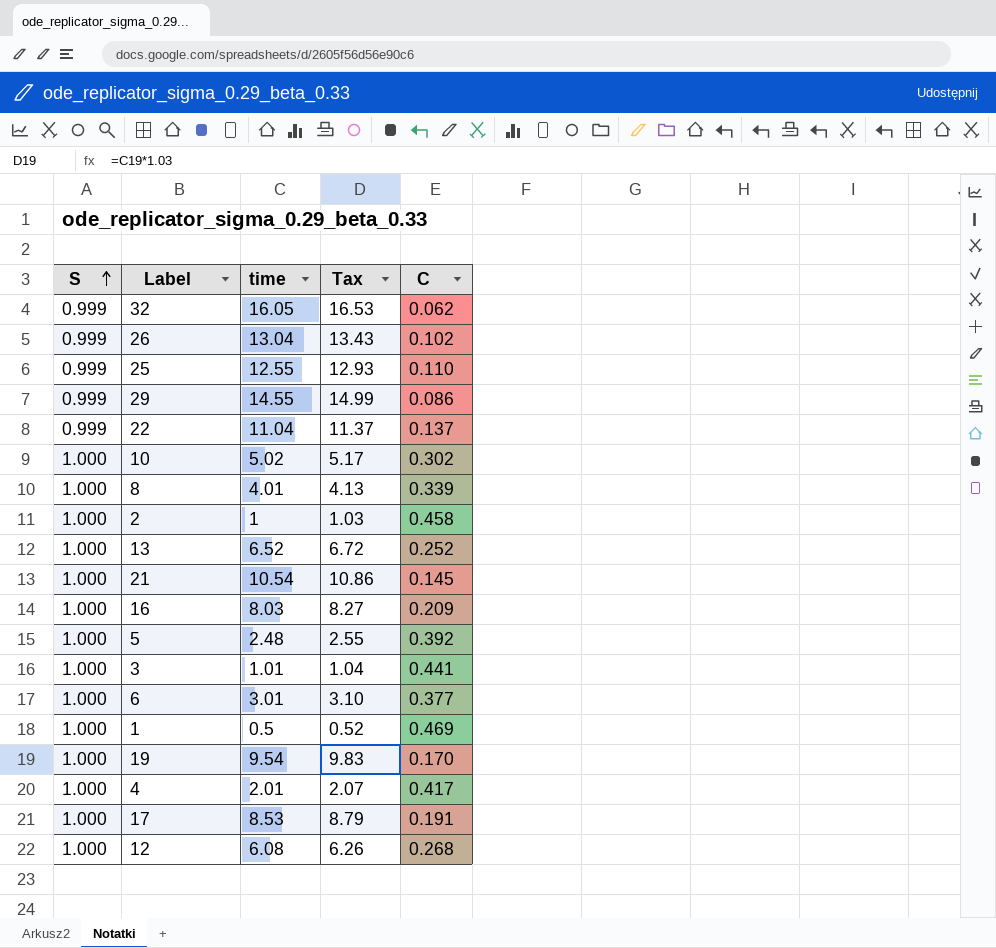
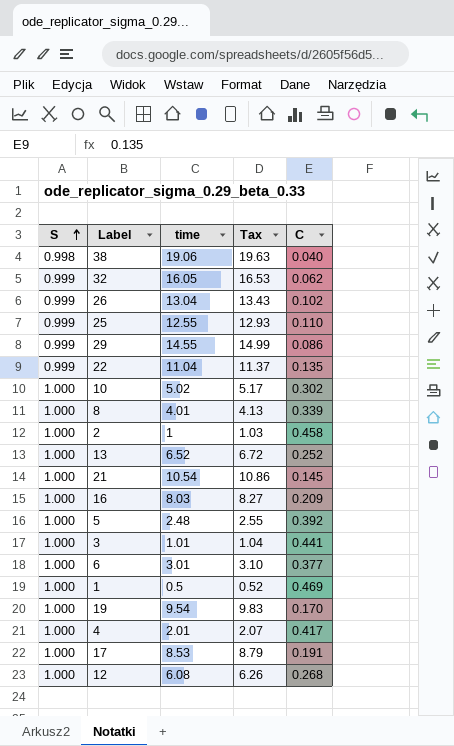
row 38: none -> 0.998 | 19.06 | 19.63 | 0.040
22 | C: 0.137 -> 0.135

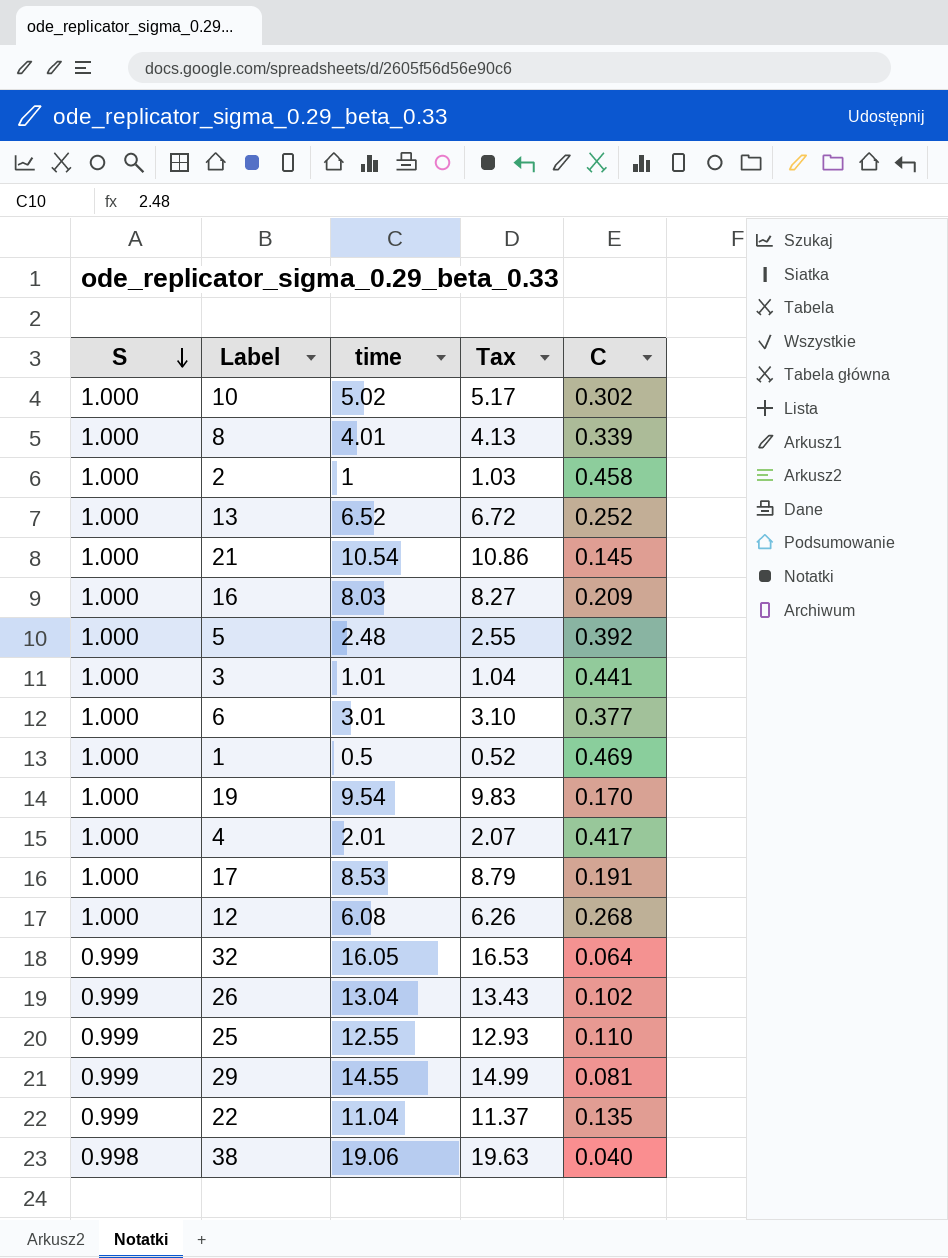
row order: S ascending -> S descending
32 | C: 0.062 -> 0.064
29 | C: 0.086 -> 0.081

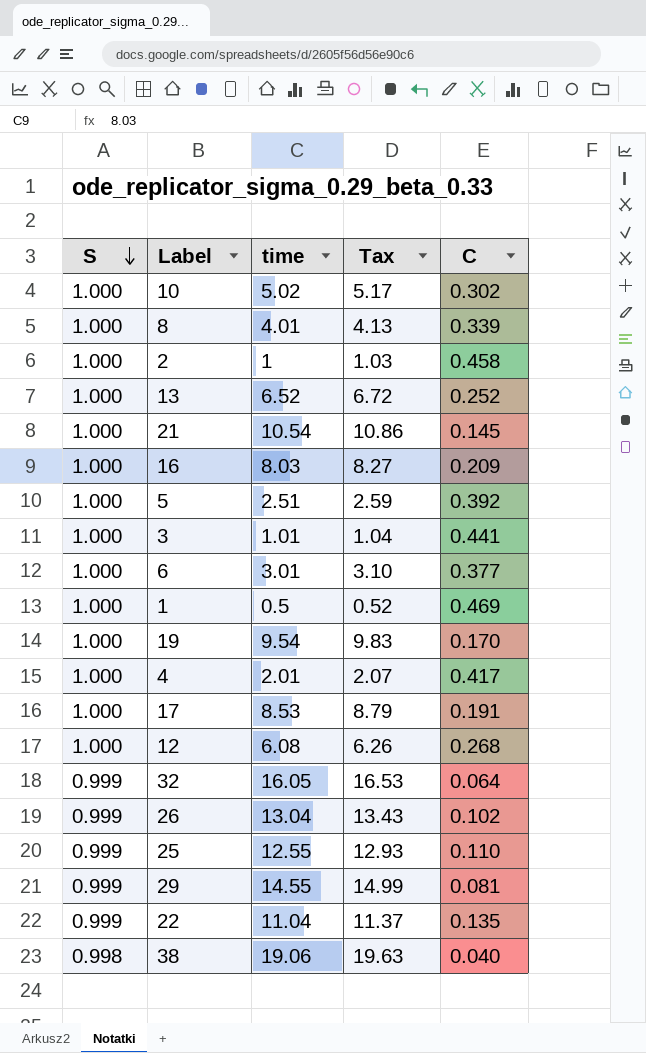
5 | time: 2.48 -> 2.51
5 | Tax: 2.55 -> 2.59

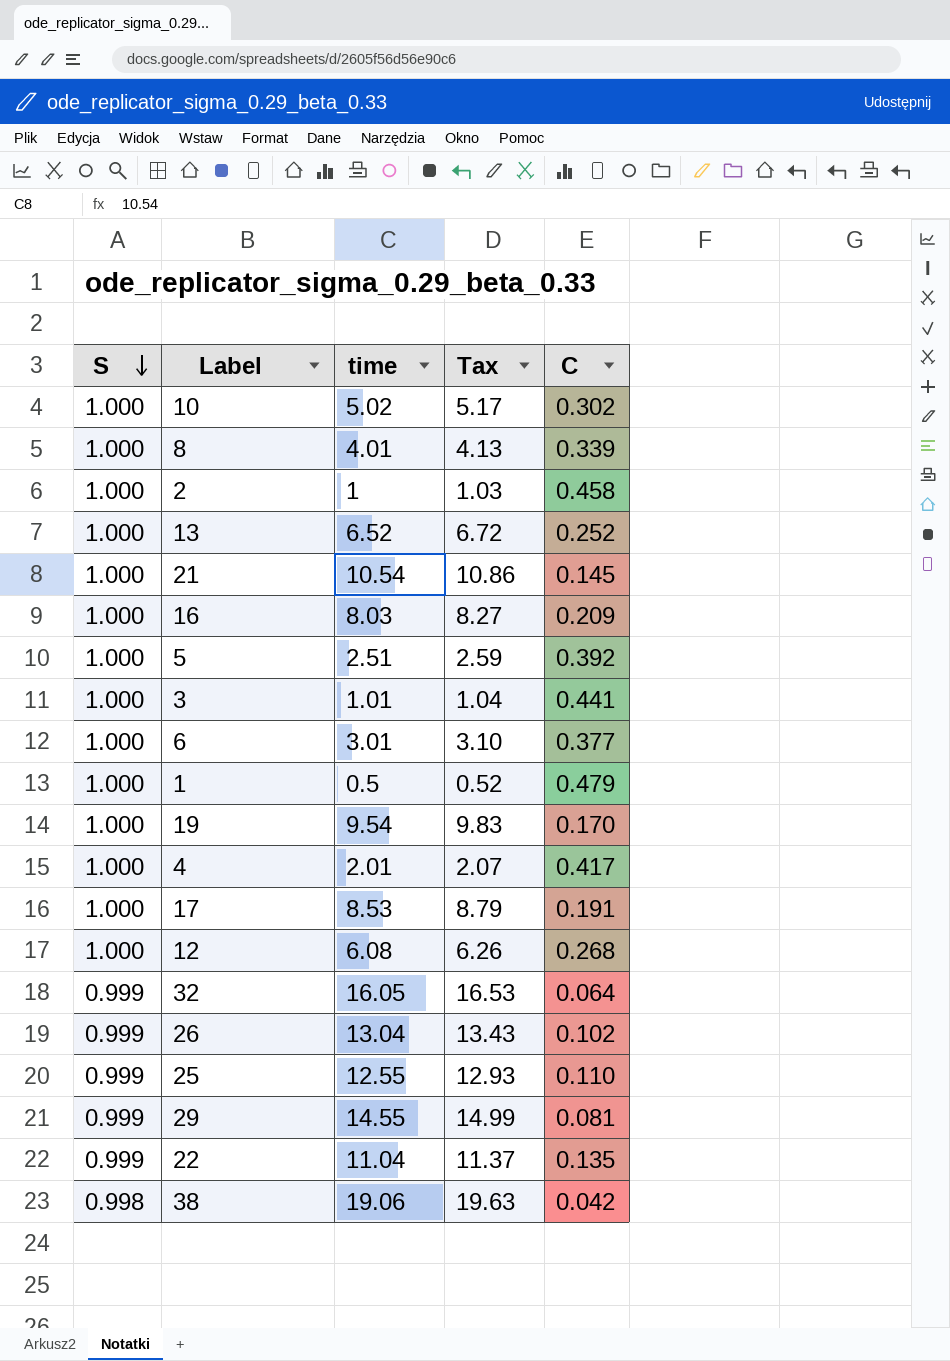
1 | C: 0.469 -> 0.479
38 | C: 0.040 -> 0.042

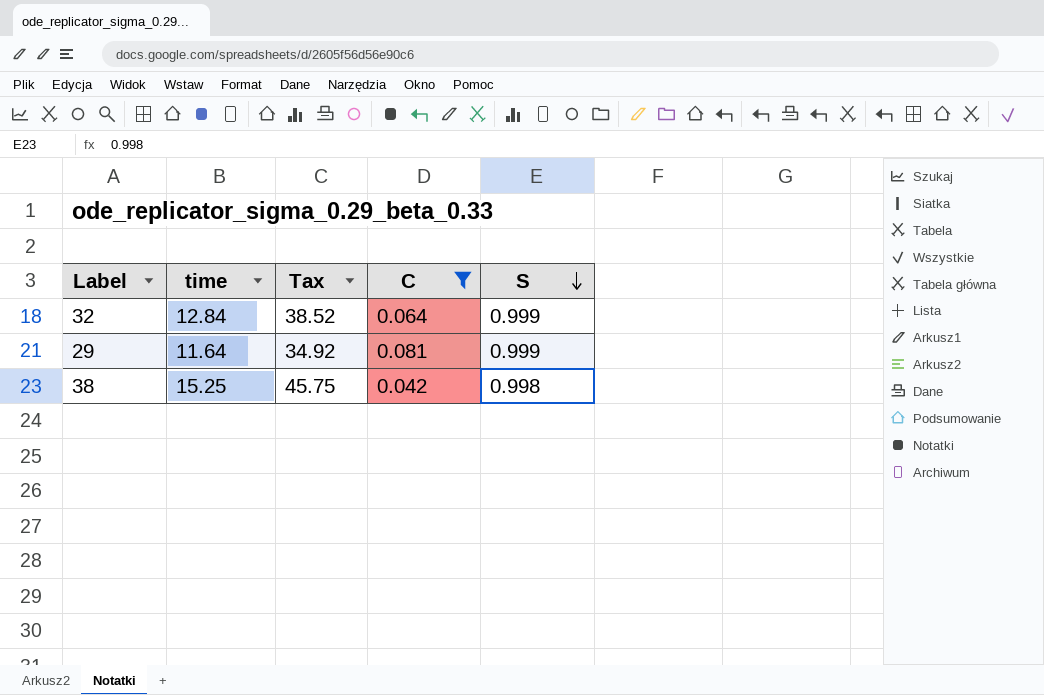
filter: none -> C <= 0.081
column Tax | formula: [time] * 1.03 -> [time] * 3
column S | position: 1 -> 5
32 | time: 16.05 -> 12.84
29 | time: 14.55 -> 11.64
38 | time: 19.06 -> 15.25

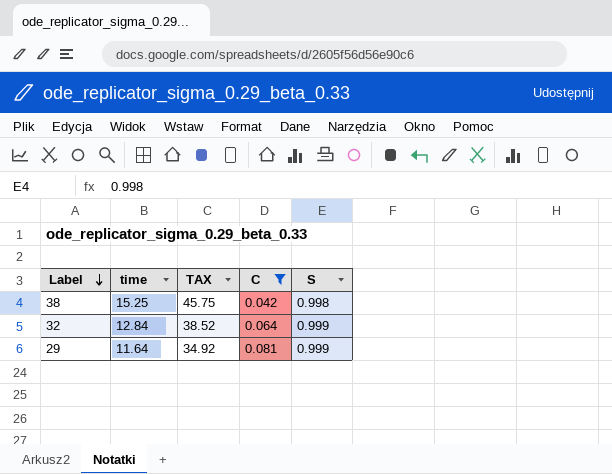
row order: S descending -> Label descending
column name: Tax -> TAX

